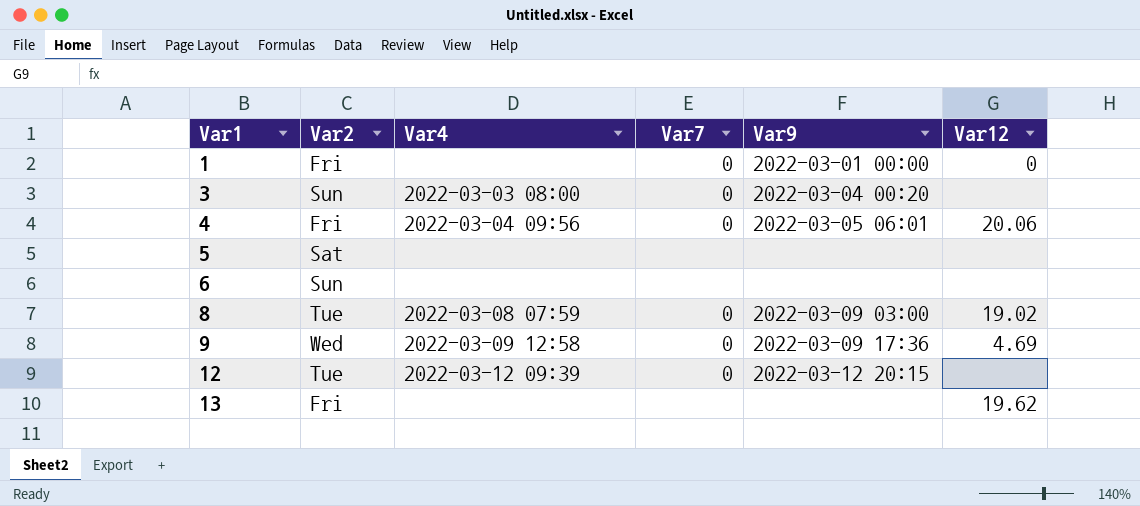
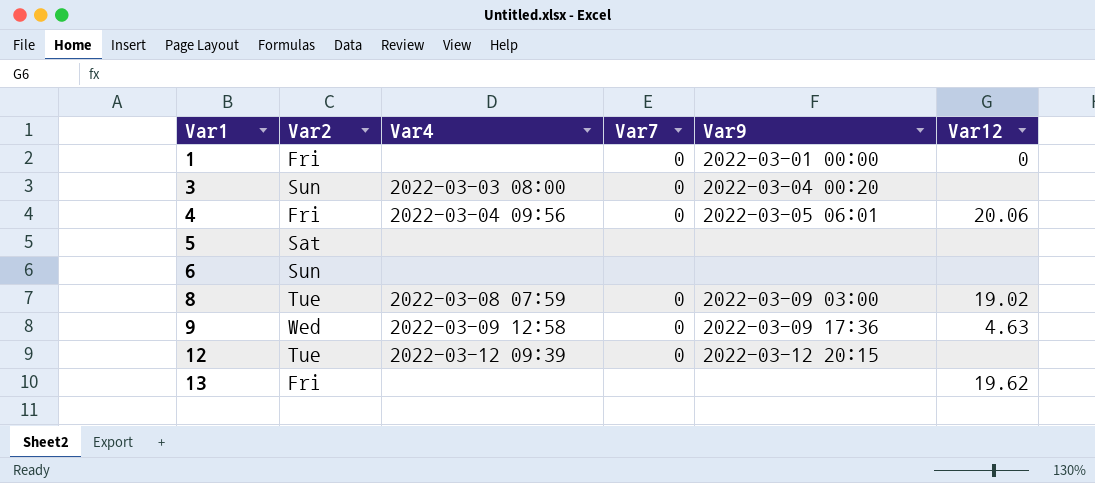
9 | Var12: 4.69 -> 4.63

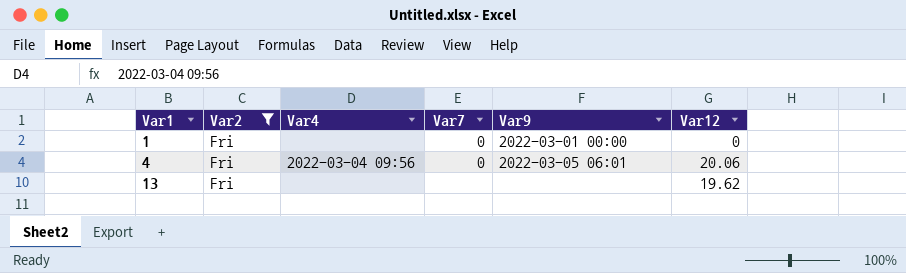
filter: none -> Var2 = Fri

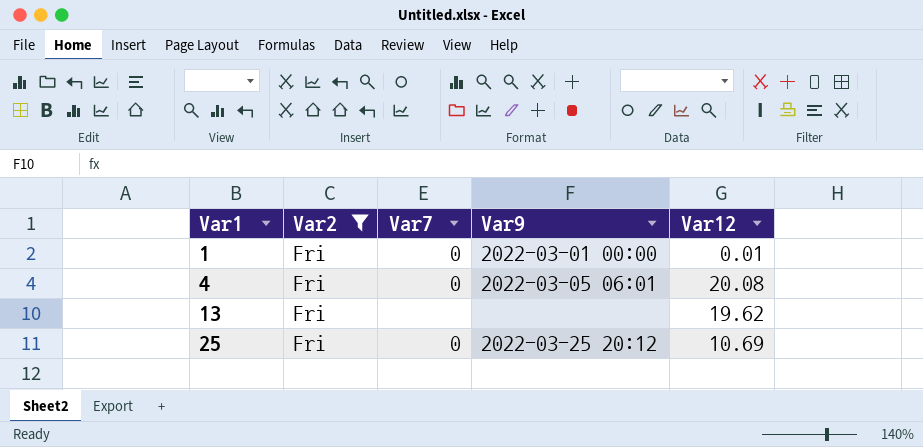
column Var4 | position: 3 -> none
1 | Var12: 0 -> 0.01
4 | Var12: 20.06 -> 20.08
row 25: none -> Fri | 0 | 2022-03-25 20:12 | 10.69

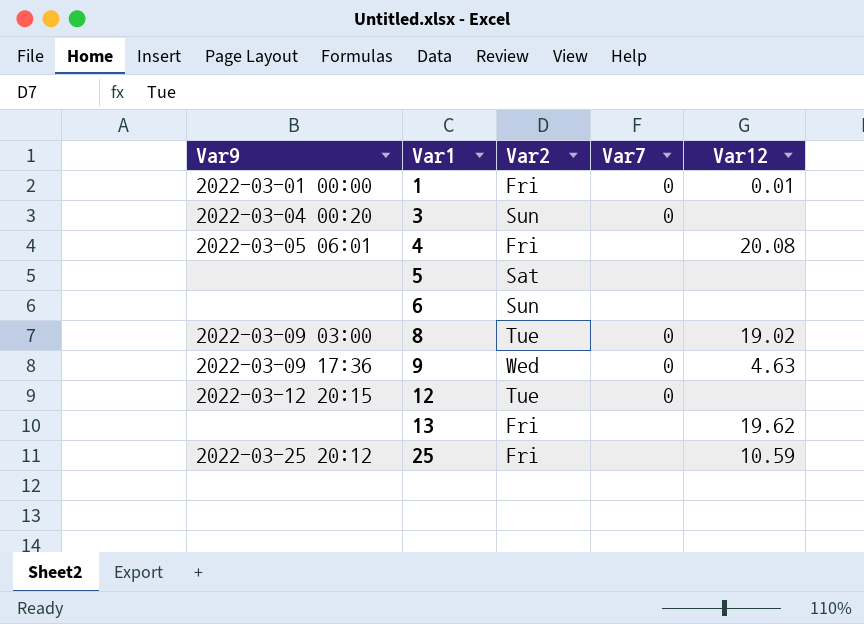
filter: Var2 = Fri -> none
column Var9 | position: 4 -> 1
4 | Var7: 0 -> none
25 | Var7: 0 -> none
25 | Var12: 10.69 -> 10.59

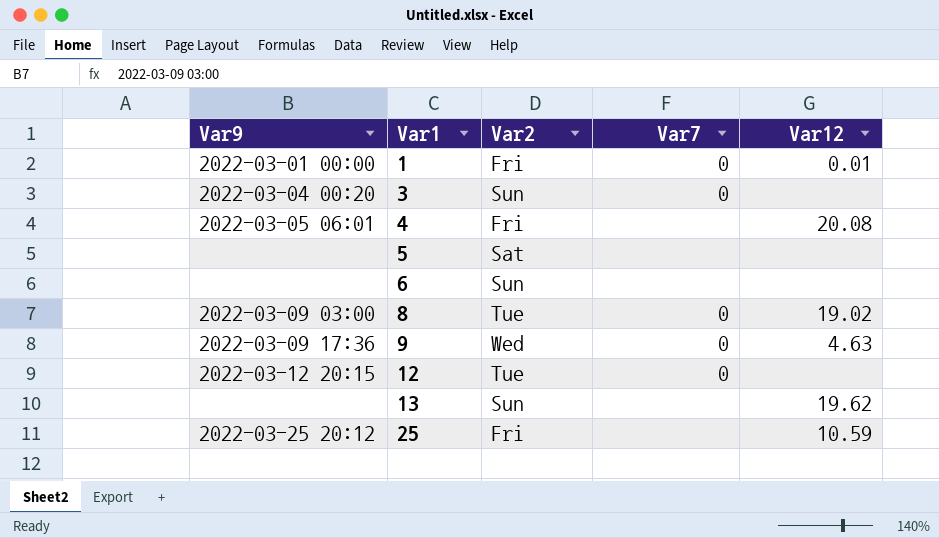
13 | Var2: Fri -> Sun

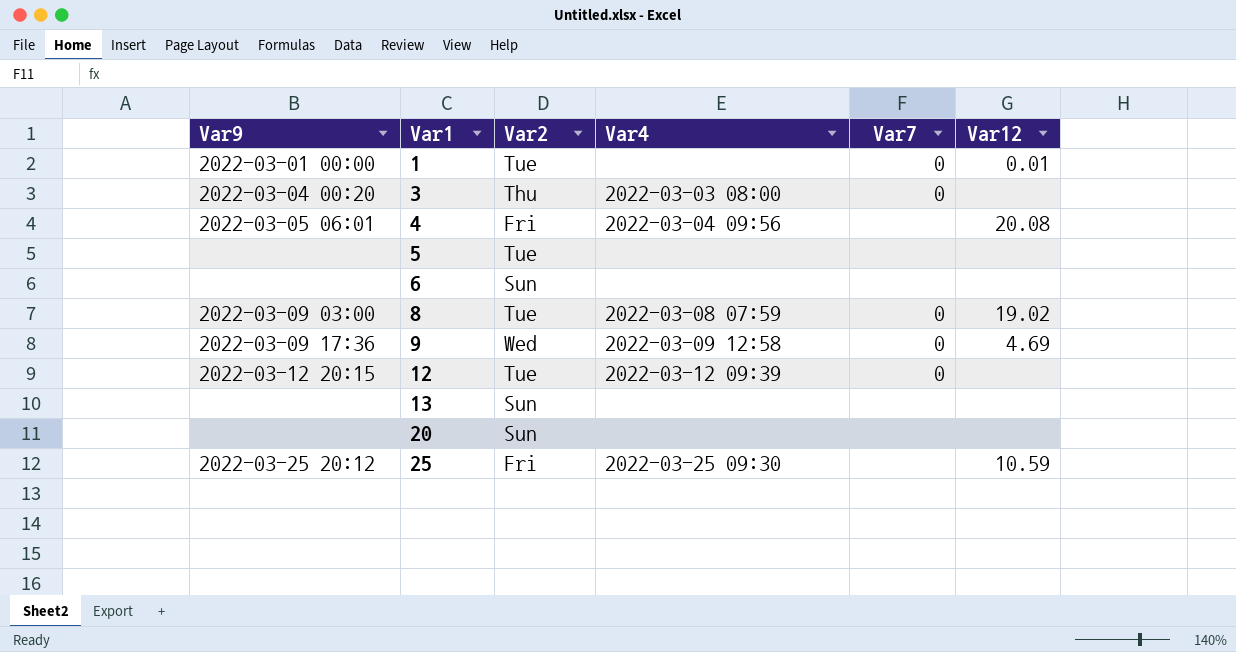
column Var4 | position: none -> 4
1 | Var2: Fri -> Tue
3 | Var2: Sun -> Thu
5 | Var2: Sat -> Tue
9 | Var12: 4.63 -> 4.69
13 | Var12: 19.62 -> none
row 20: none -> none | Sun | none | none | none

